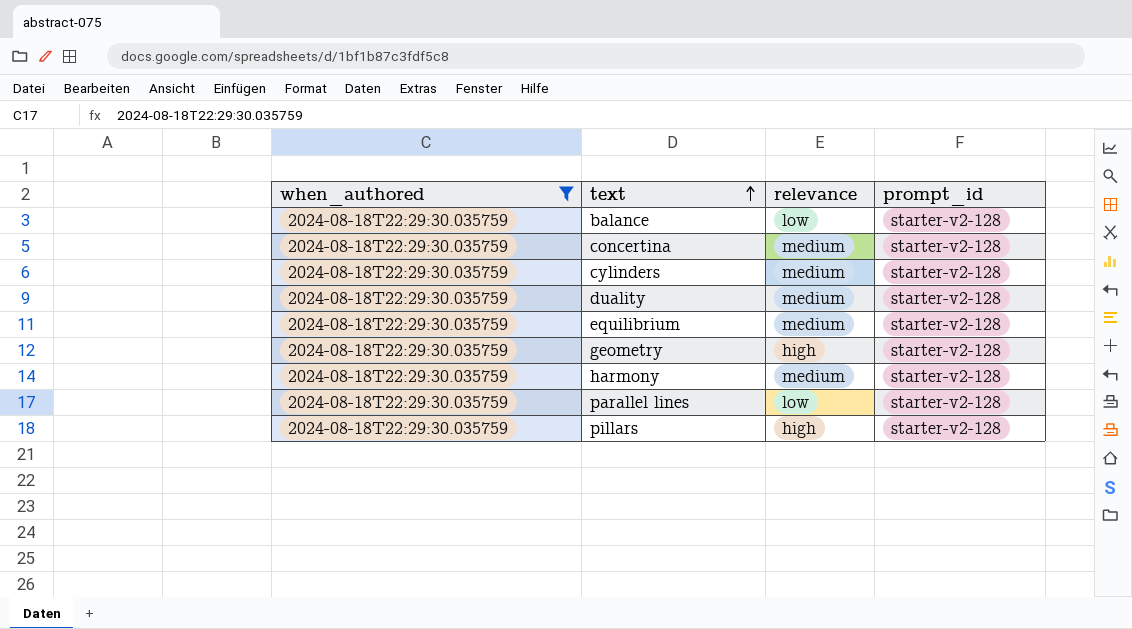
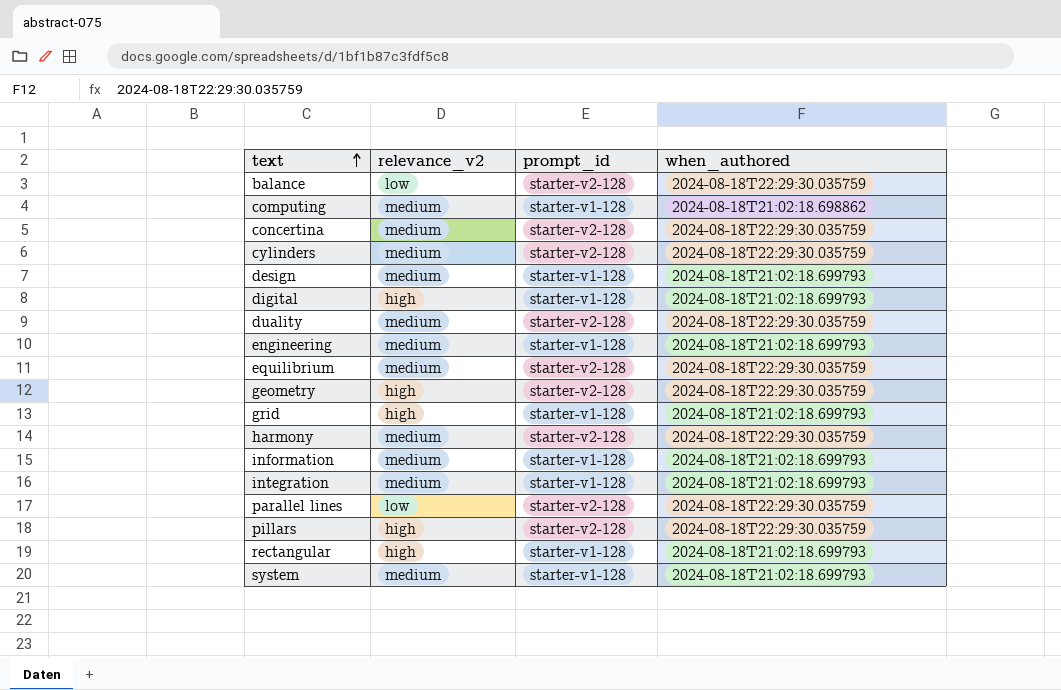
filter: when_authored = 2024-08-18T22:29:30.035759 -> none
column name: relevance -> relevance_v2
column when_authored | position: 1 -> 4

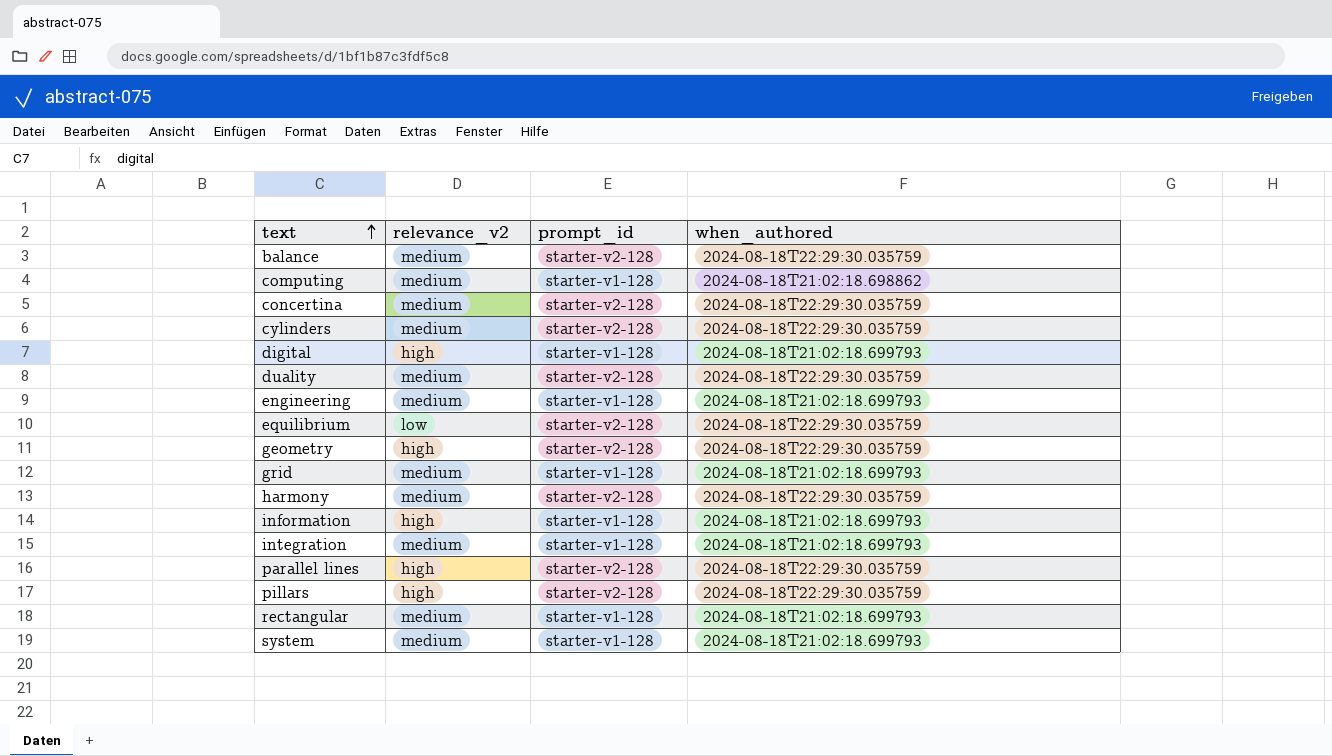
row design: medium | starter-v1-128 | 2024-08-18T21:02:18.699793 -> none
balance | relevance_v2: low -> medium
equilibrium | relevance_v2: medium -> low
grid | relevance_v2: high -> medium
information | relevance_v2: medium -> high
parallel lines | relevance_v2: low -> high
rectangular | relevance_v2: high -> medium

